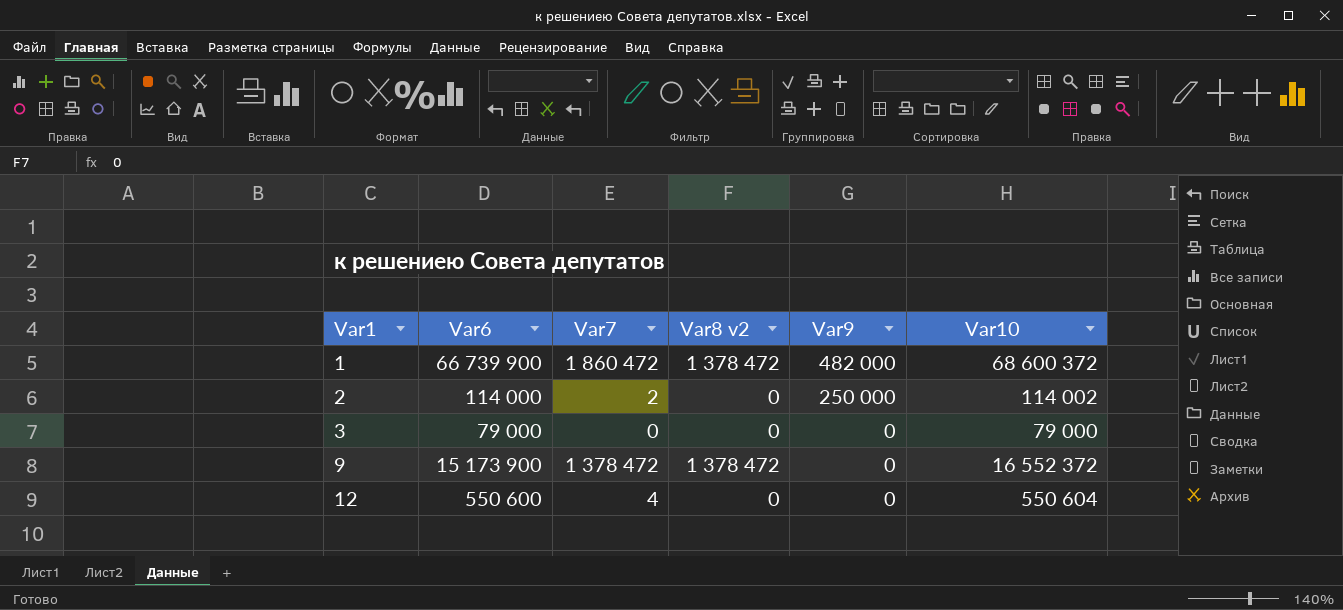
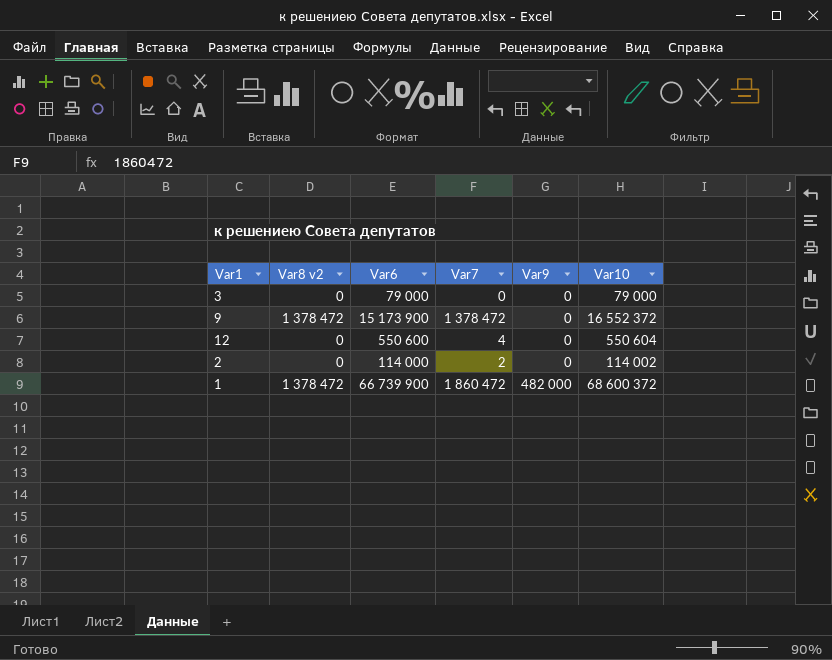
row order: Var1 ascending -> Var9 ascending
column Var8 v2 | position: 4 -> 2
2 | Var9: 250 000 -> 0

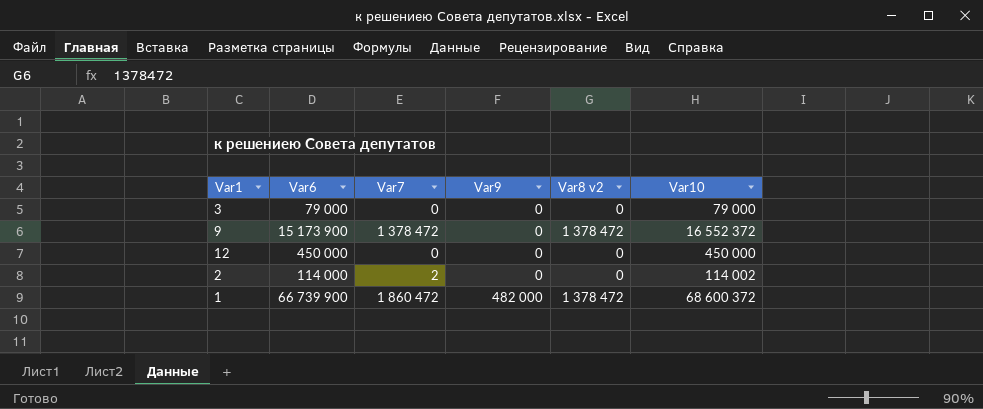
column Var8 v2 | position: 2 -> 5
12 | Var6: 550 600 -> 450 000
12 | Var7: 4 -> 0
12 | Var10: 550 604 -> 450 000

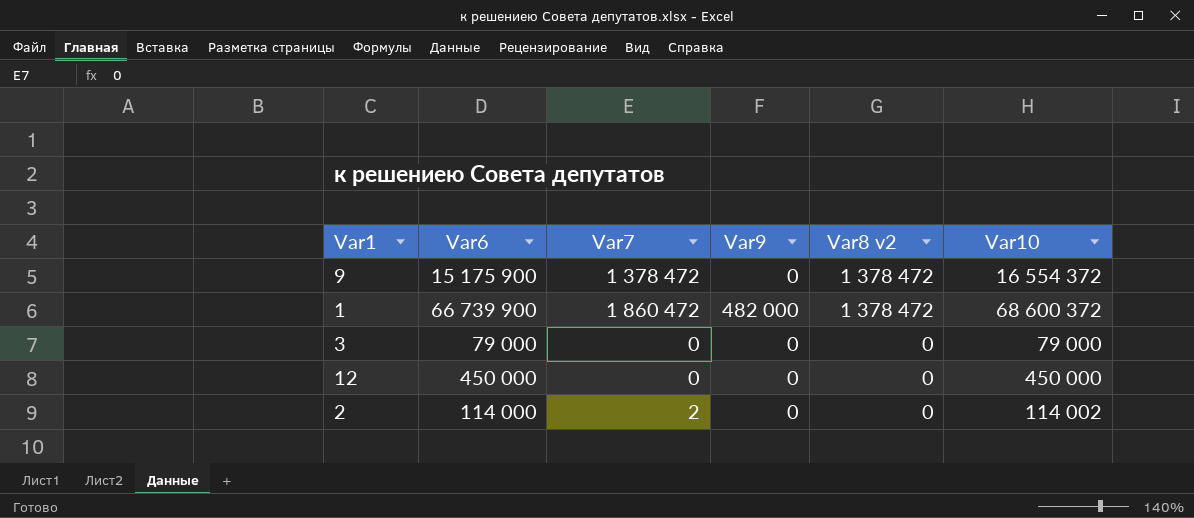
row order: Var9 ascending -> Var8 v2 descending
9 | Var6: 15 173 900 -> 15 175 900
9 | Var10: 16 552 372 -> 16 554 372

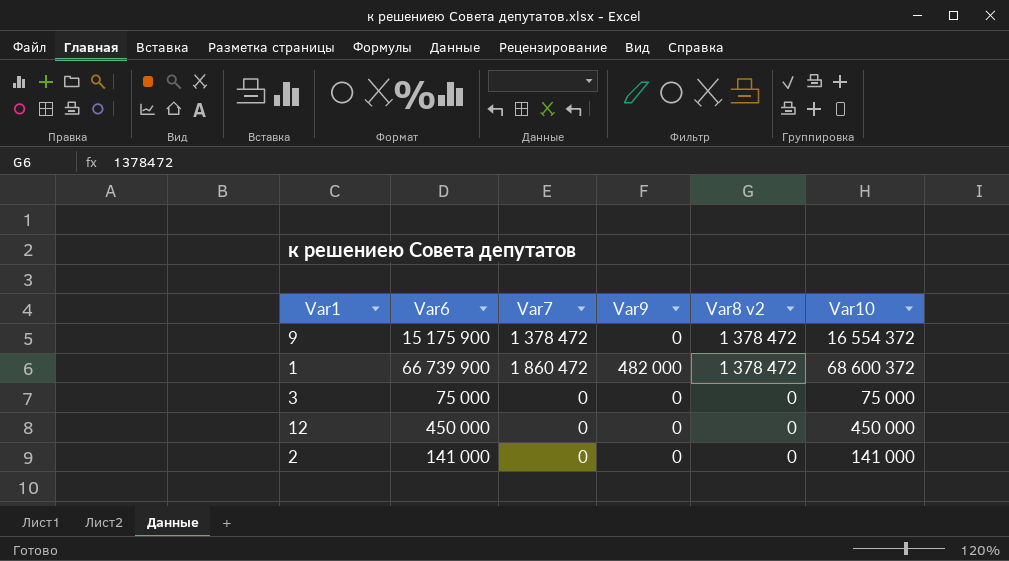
3 | Var6: 79 000 -> 75 000
3 | Var10: 79 000 -> 75 000
2 | Var6: 114 000 -> 141 000
2 | Var7: 2 -> 0
2 | Var10: 114 002 -> 141 000

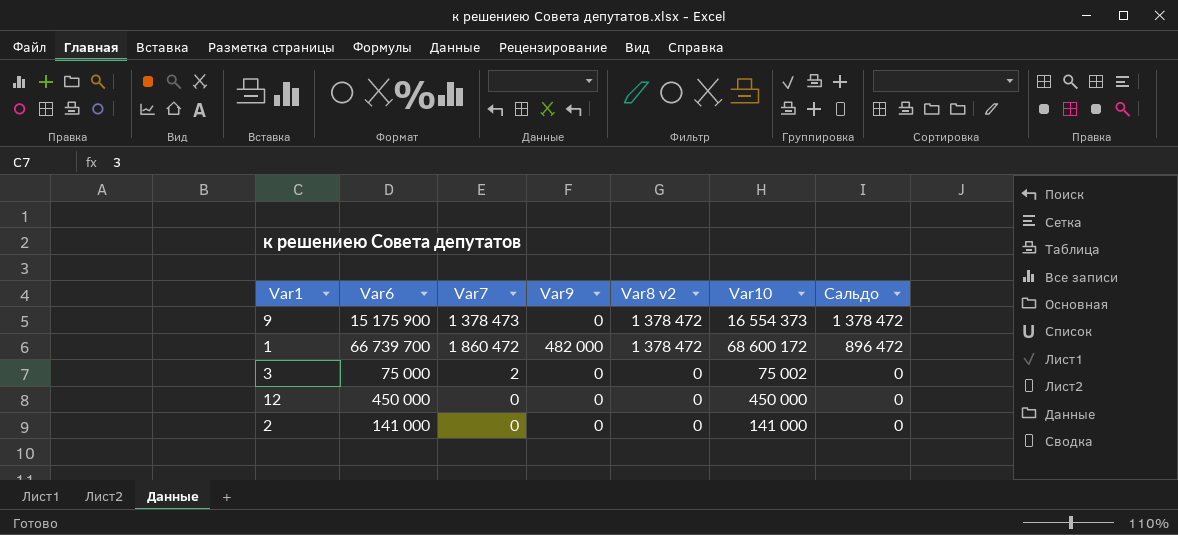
column Сальдо | formula: none -> [Var8 v2] - [Var9]
9 | Var7: 1 378 472 -> 1 378 473
9 | Var10: 16 554 372 -> 16 554 373
1 | Var6: 66 739 900 -> 66 739 700
1 | Var10: 68 600 372 -> 68 600 172
3 | Var7: 0 -> 2
3 | Var10: 75 000 -> 75 002

